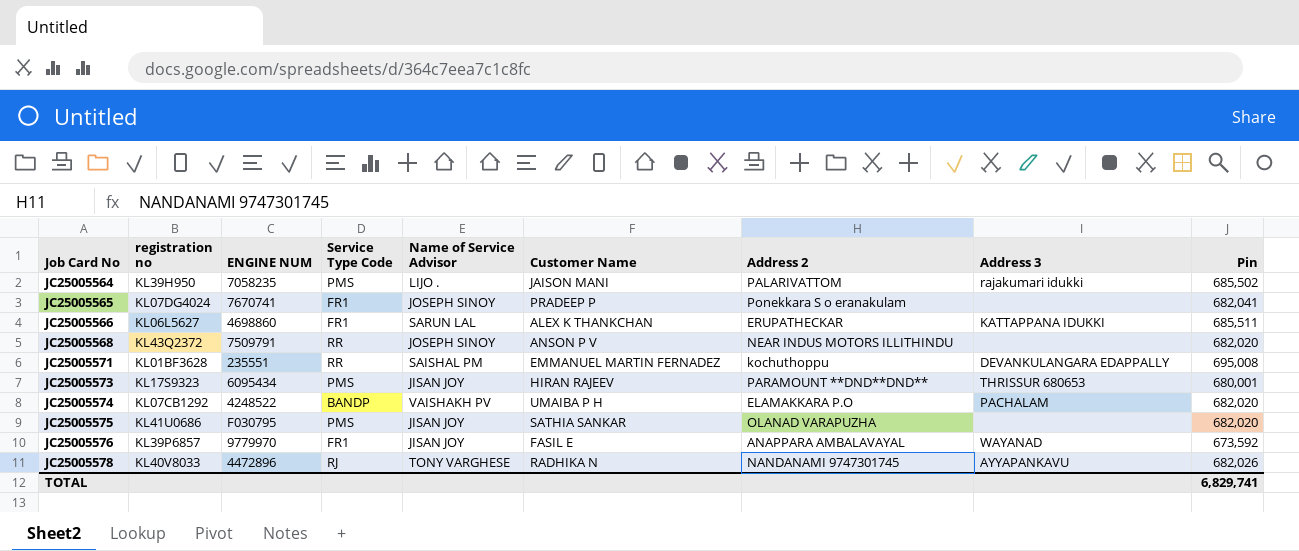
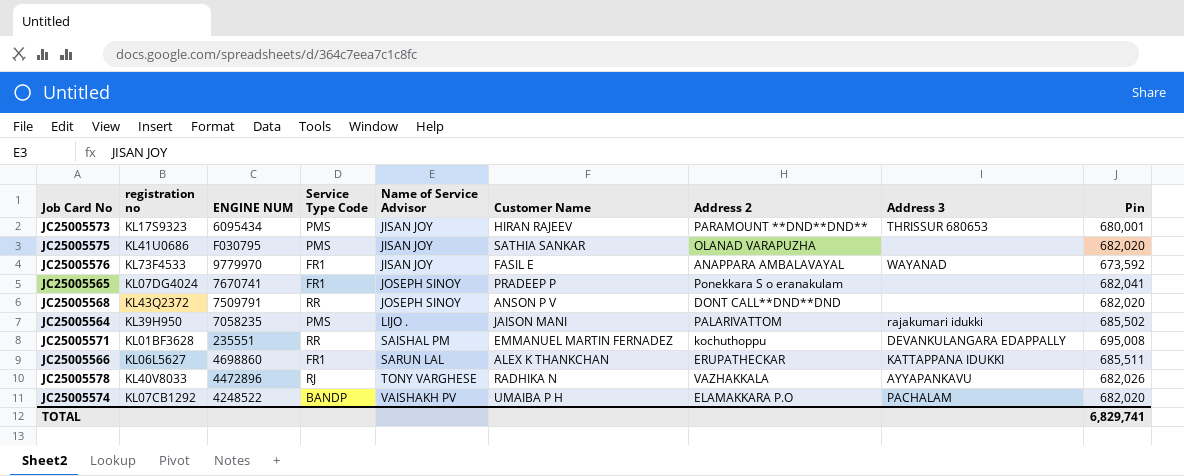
row order: Job Card No ascending -> Name of Service Advisor ascending
JC25005576 | registration no: KL39P6857 -> KL73F4533
JC25005568 | Address 2: NEAR INDUS MOTORS ILLITHINDU -> DONT CALL**DND**DND
JC25005578 | Address 2: NANDANAMI 9747301745 -> VAZHAKKALA

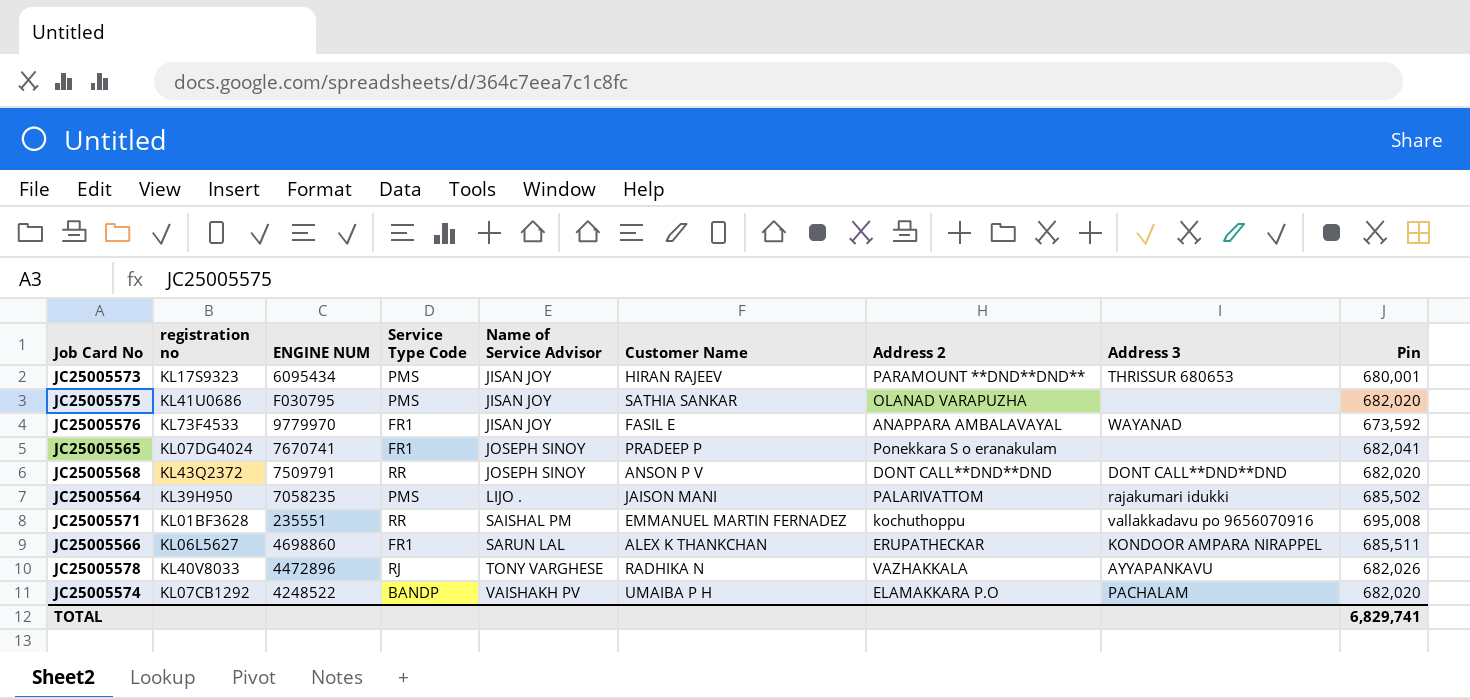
JC25005568 | Address 3: none -> DONT CALL**DND**DND
JC25005571 | Address 3: DEVANKULANGARA EDAPPALLY -> vallakkadavu po 9656070916
JC25005566 | Address 3: KATTAPPANA IDUKKI -> KONDOOR AMPARA NIRAPPEL

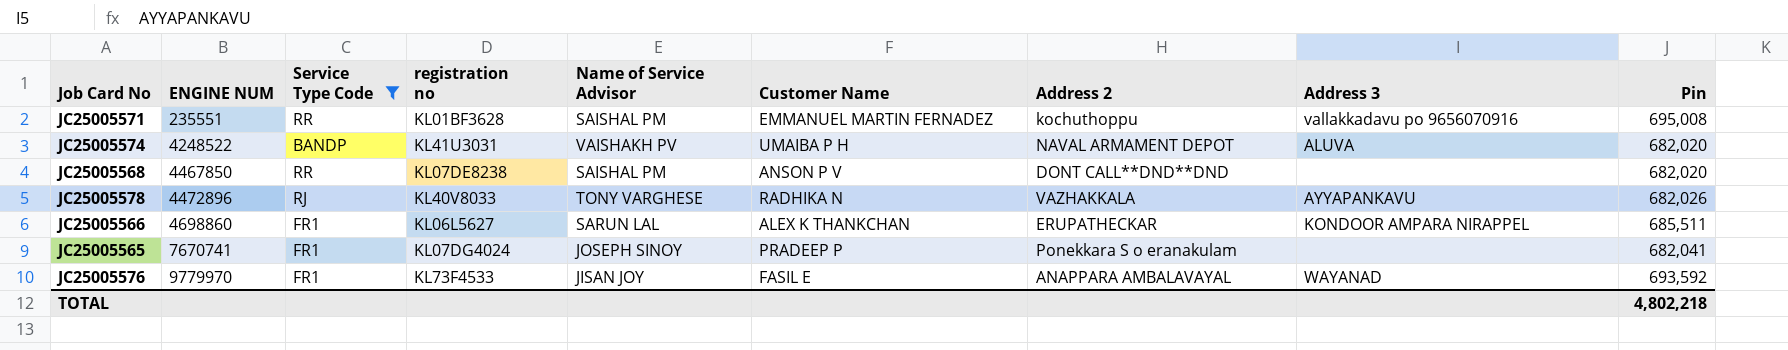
filter: none -> Service Type Code != PMS
row order: Name of Service Advisor ascending -> ENGINE NUM ascending
column registration no | position: 2 -> 4
JC25005574 | registration no: KL07CB1292 -> KL41U3031
JC25005574 | Address 2: ELAMAKKARA P.O -> NAVAL ARMAMENT DEPOT
JC25005574 | Address 3: PACHALAM -> ALUVA
JC25005568 | ENGINE NUM: 7509791 -> 4467850
JC25005568 | registration no: KL43Q2372 -> KL07DE8238
JC25005568 | Name of Service Advisor: JOSEPH SINOY -> SAISHAL PM
JC25005568 | Address 3: DONT CALL**DND**DND -> none
JC25005576 | Pin: 673,592 -> 693,592
TOTAL | Pin: 6,829,741 -> 4,802,218

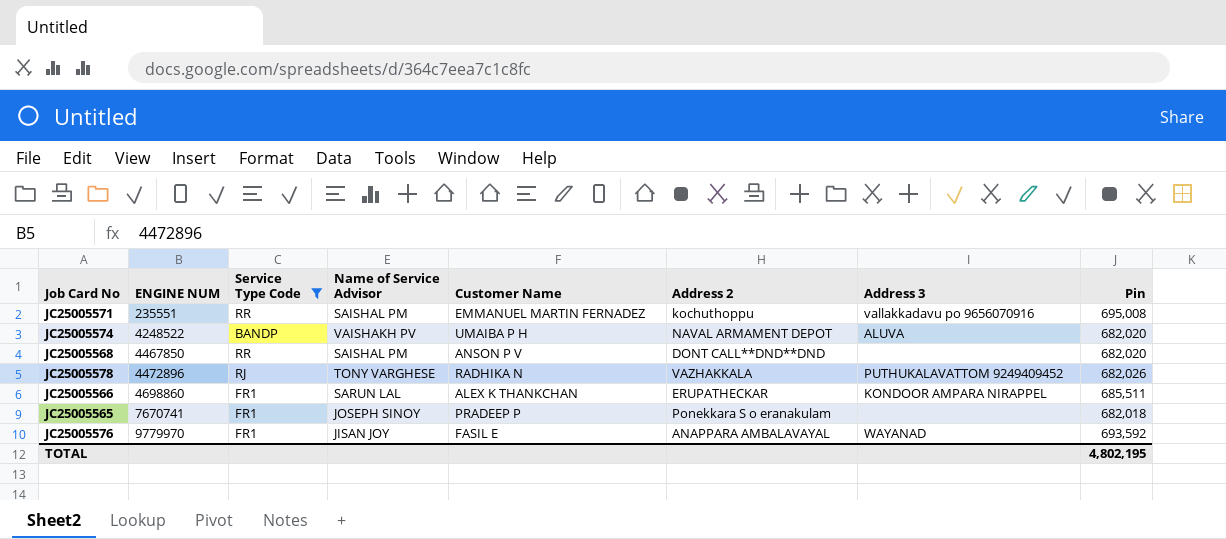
column registration no | position: 4 -> none
JC25005578 | Address 3: AYYAPANKAVU -> PUTHUKALAVATTOM 9249409452
JC25005565 | Pin: 682,041 -> 682,018
TOTAL | Pin: 4,802,218 -> 4,802,195

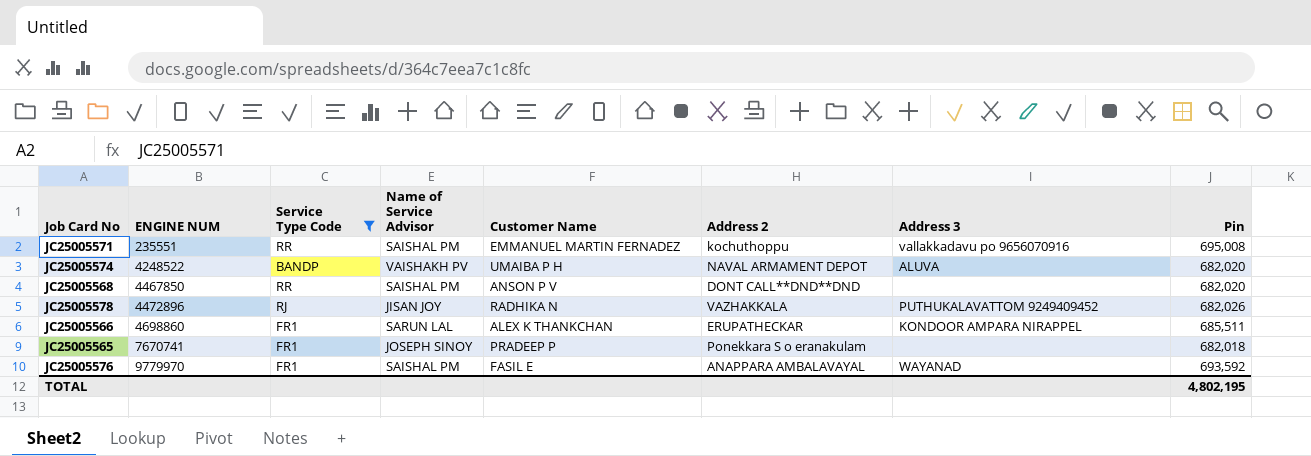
JC25005578 | Name of Service Advisor: TONY VARGHESE -> JISAN JOY
JC25005576 | Name of Service Advisor: JISAN JOY -> SAISHAL PM

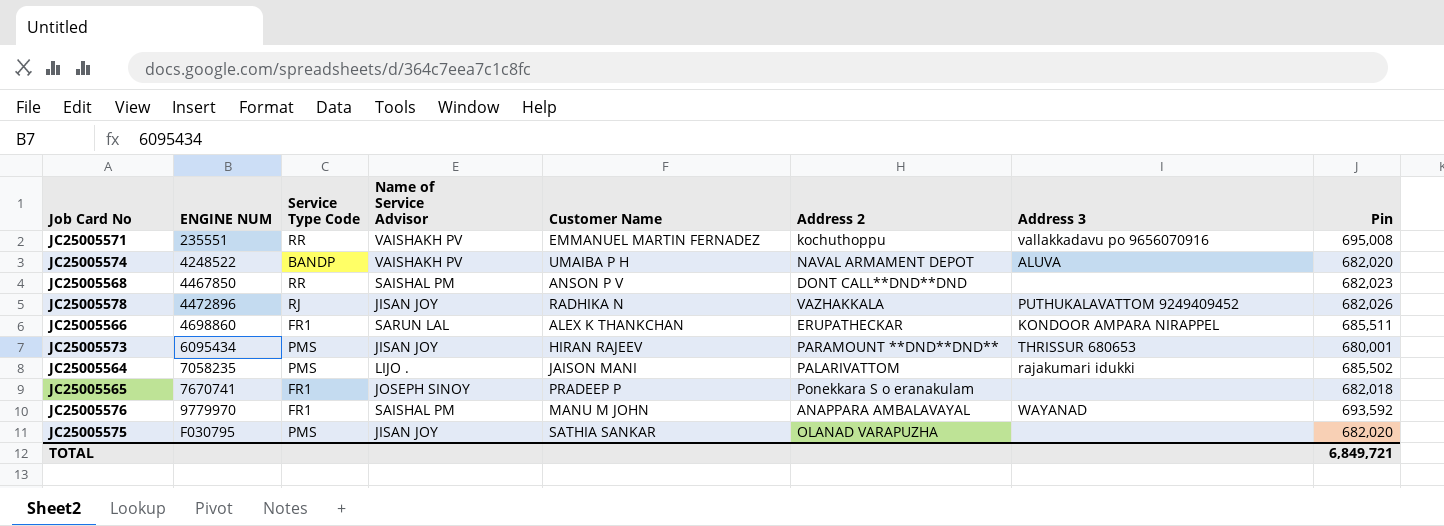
filter: Service Type Code != PMS -> none
JC25005571 | Name of Service Advisor: SAISHAL PM -> VAISHAKH PV
JC25005568 | Pin: 682,020 -> 682,023
JC25005576 | Customer Name: FASIL E -> MANU M JOHN
TOTAL | Pin: 4,802,195 -> 6,849,721

